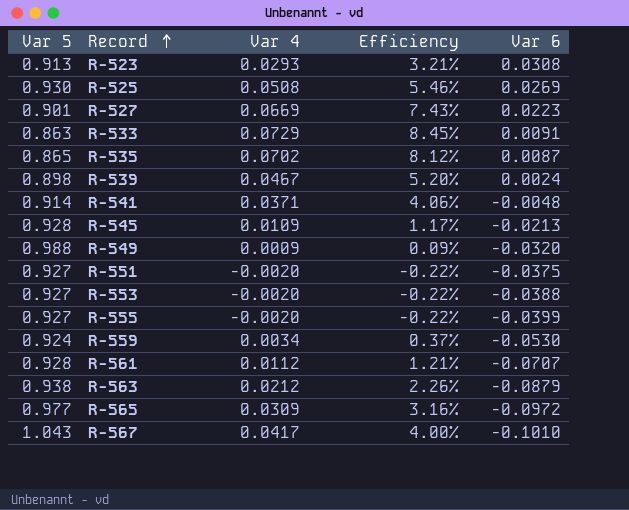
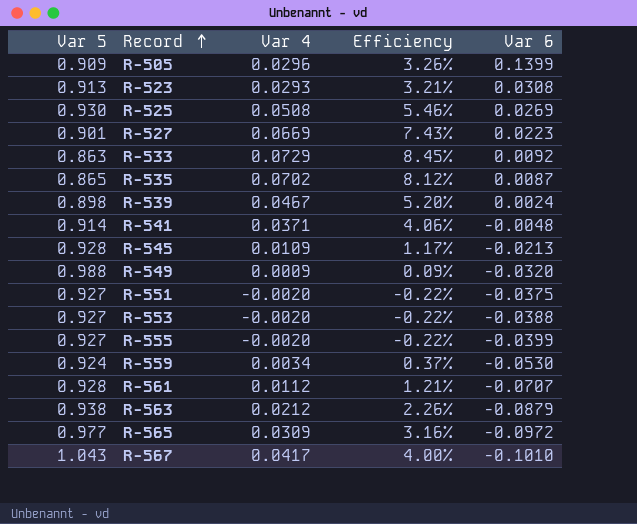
row R-505: none -> 0.909 | 0.0296 | 3.26% | 0.1399
R-533 | Var 6: 0.0091 -> 0.0092

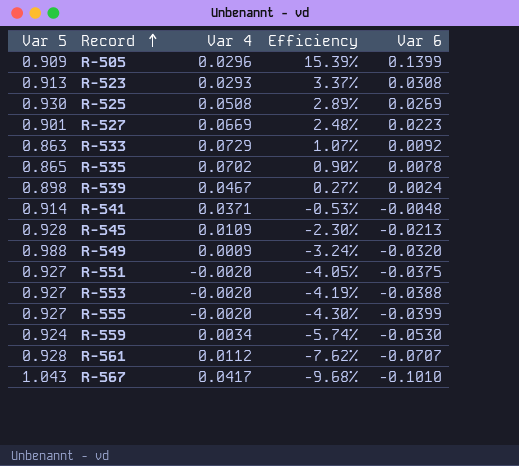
column Efficiency | formula: [Var 4] / [Var 5] -> [Var 6] / [Var 5]
row R-563: 0.938 | 0.0212 | 2.26% | -0.0879 -> none
row R-565: 0.977 | 0.0309 | 3.16% | -0.0972 -> none
R-535 | Var 6: 0.0087 -> 0.0078

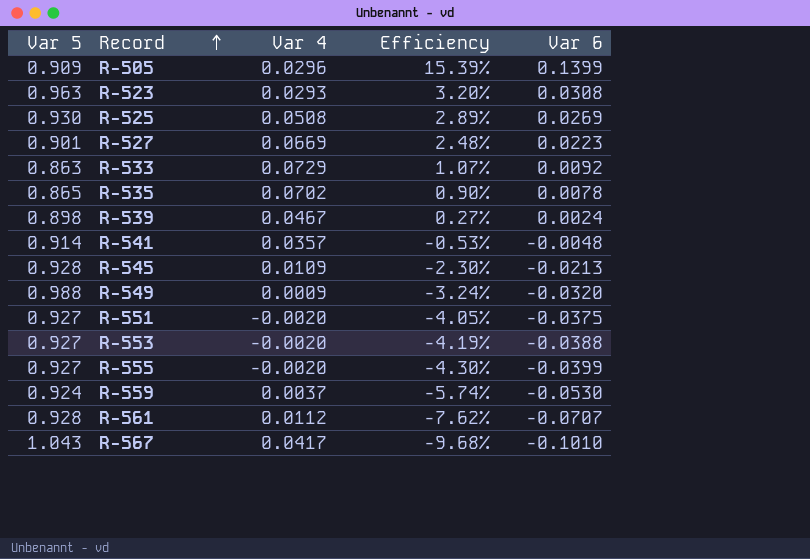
R-523 | Var 5: 0.913 -> 0.963
R-523 | Efficiency: 3.37% -> 3.20%
R-541 | Var 4: 0.0371 -> 0.0357
R-559 | Var 4: 0.0034 -> 0.0037

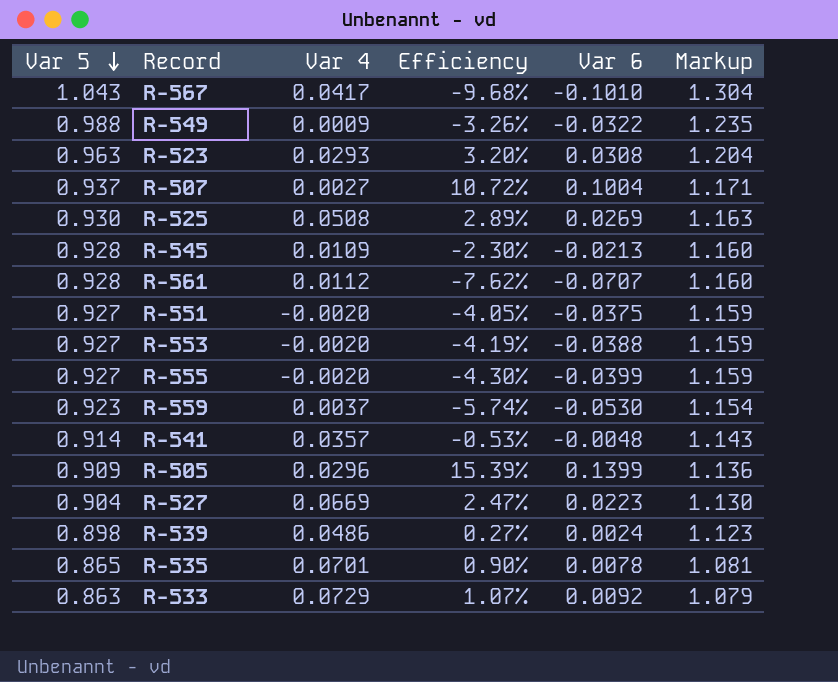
row order: Record ascending -> Var 5 descending
column Markup | formula: none -> [Var 5] * 1.25
R-549 | Efficiency: -3.24% -> -3.26%
R-549 | Var 6: -0.0320 -> -0.0322
row R-507: none -> 0.937 | 0.0027 | 10.72% | 0.1004 | 1.171
R-559 | Var 5: 0.924 -> 0.923
R-527 | Var 5: 0.901 -> 0.904
R-527 | Efficiency: 2.48% -> 2.47%
R-539 | Var 4: 0.0467 -> 0.0486
R-535 | Var 4: 0.0702 -> 0.0701

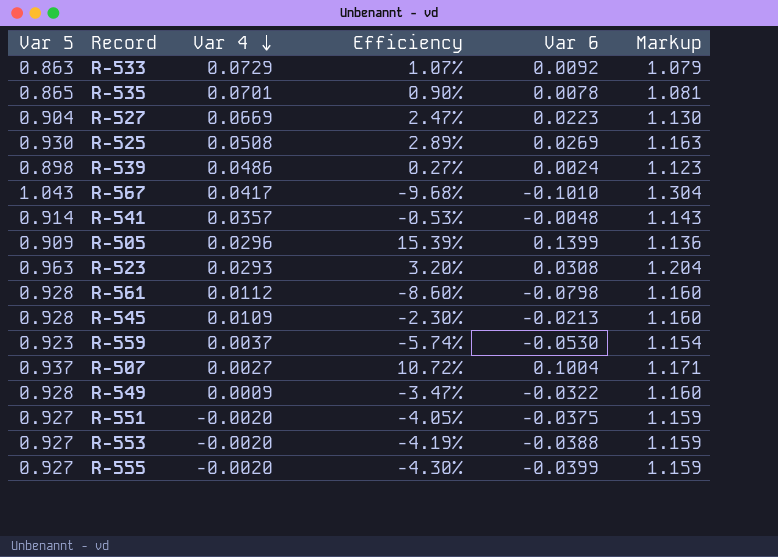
row order: Var 5 descending -> Var 4 descending
R-561 | Efficiency: -7.62% -> -8.60%
R-561 | Var 6: -0.0707 -> -0.0798
R-549 | Var 5: 0.988 -> 0.928
R-549 | Efficiency: -3.26% -> -3.47%
R-549 | Markup: 1.235 -> 1.160

